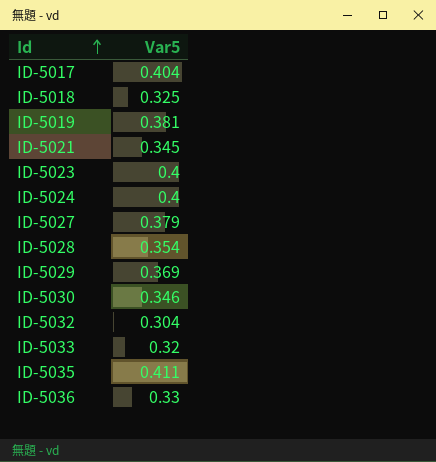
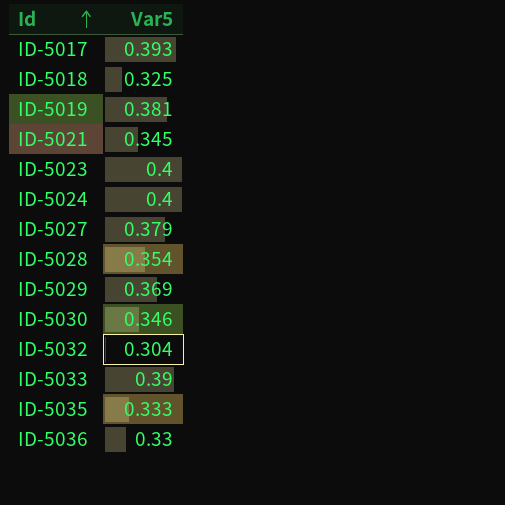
ID-5017 | Var5: 0.404 -> 0.393
ID-5033 | Var5: 0.32 -> 0.39
ID-5035 | Var5: 0.411 -> 0.333

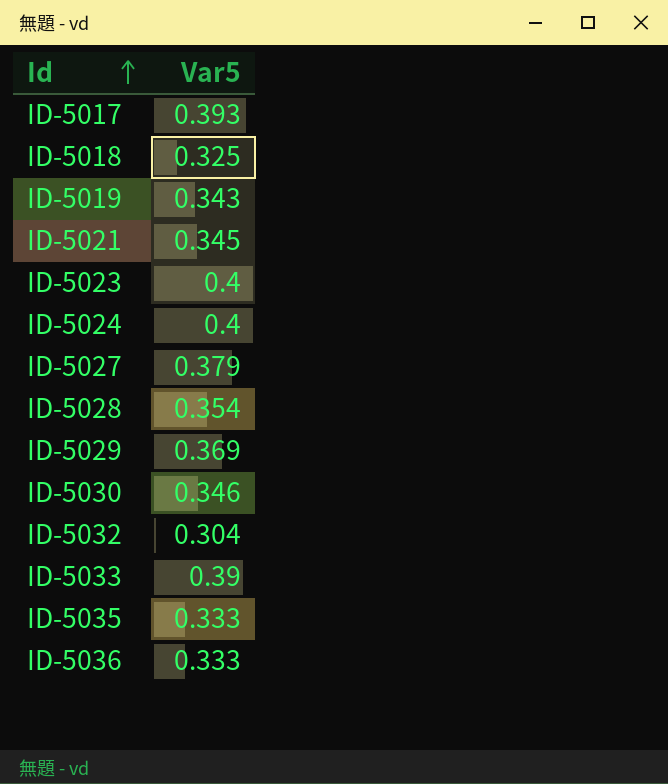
ID-5019 | Var5: 0.381 -> 0.343
ID-5036 | Var5: 0.33 -> 0.333

